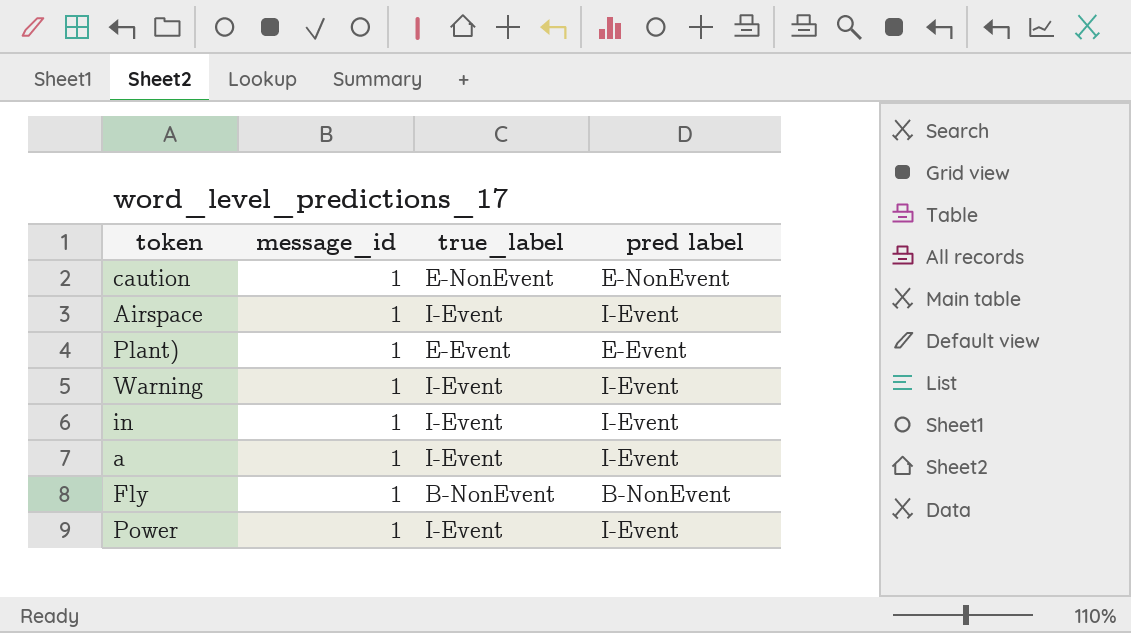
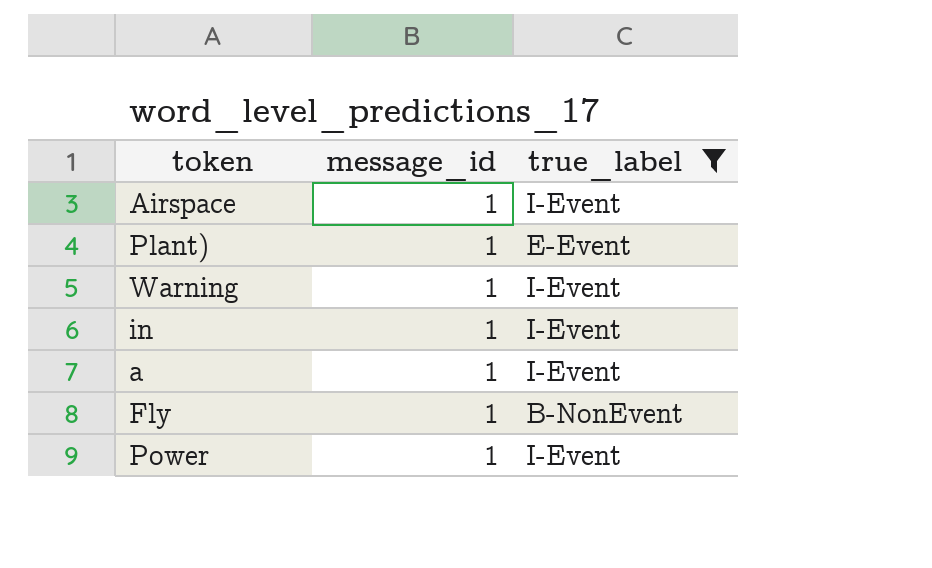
filter: none -> true_label != E-NonEvent
column pred label | position: 4 -> none

